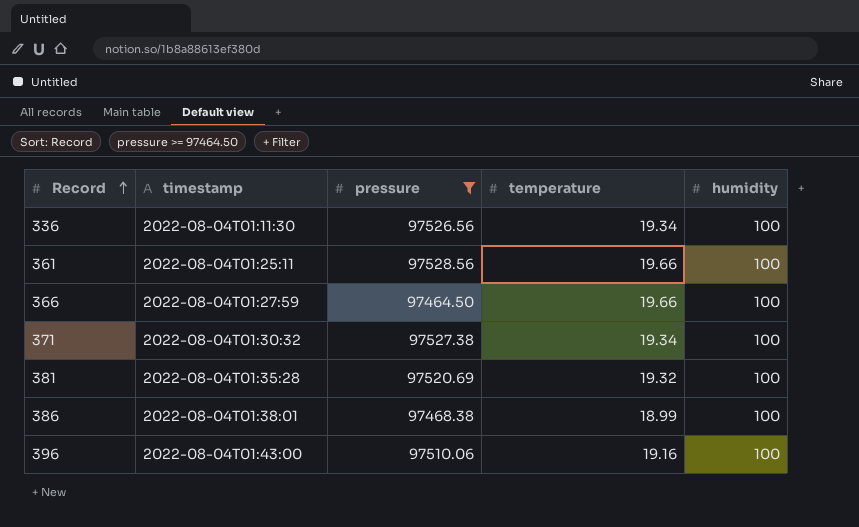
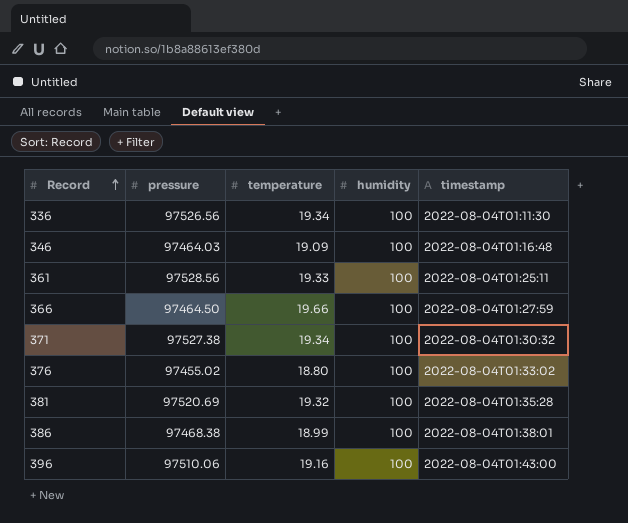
filter: pressure >= 97464.50 -> none
column timestamp | position: 2 -> 5
361 | temperature: 19.66 -> 19.33

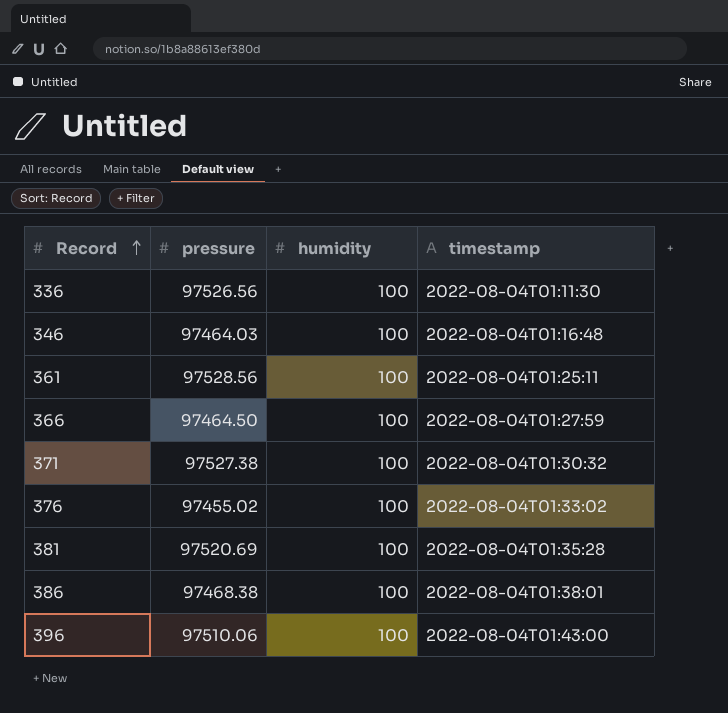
column temperature | position: 3 -> none

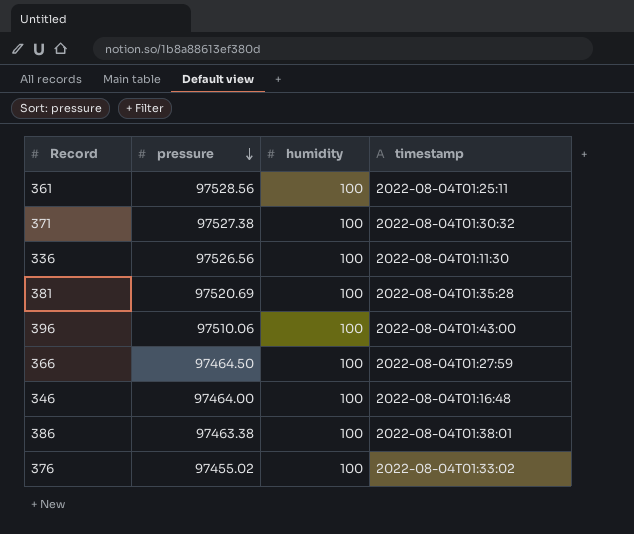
row order: Record ascending -> pressure descending
346 | pressure: 97464.03 -> 97464.00
386 | pressure: 97468.38 -> 97463.38

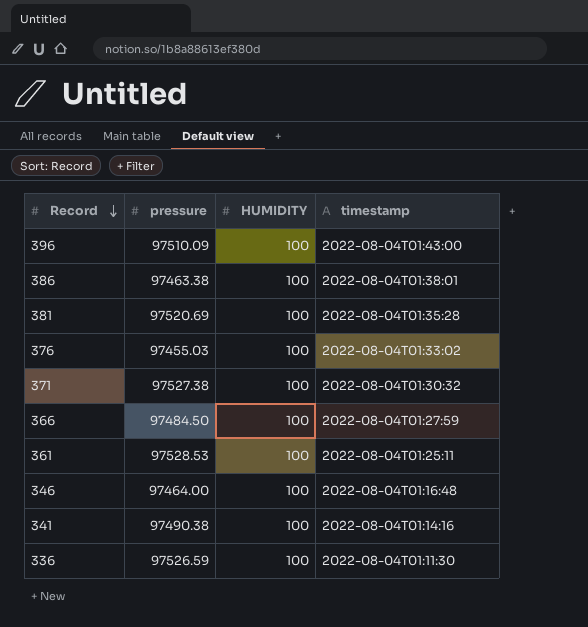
row order: pressure descending -> Record descending
column name: humidity -> HUMIDITY
396 | pressure: 97510.06 -> 97510.09
376 | pressure: 97455.02 -> 97455.03
366 | pressure: 97464.50 -> 97484.50
361 | pressure: 97528.56 -> 97528.53
row 341: none -> 97490.38 | 100 | 2022-08-04T01:14:16
336 | pressure: 97526.56 -> 97526.59

